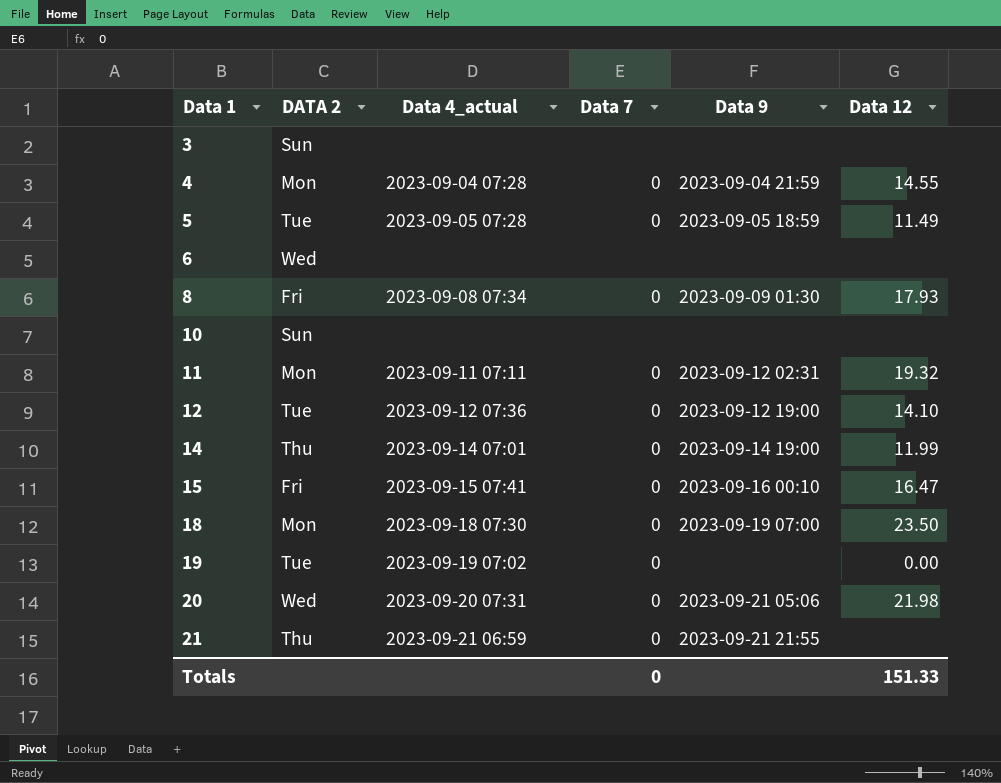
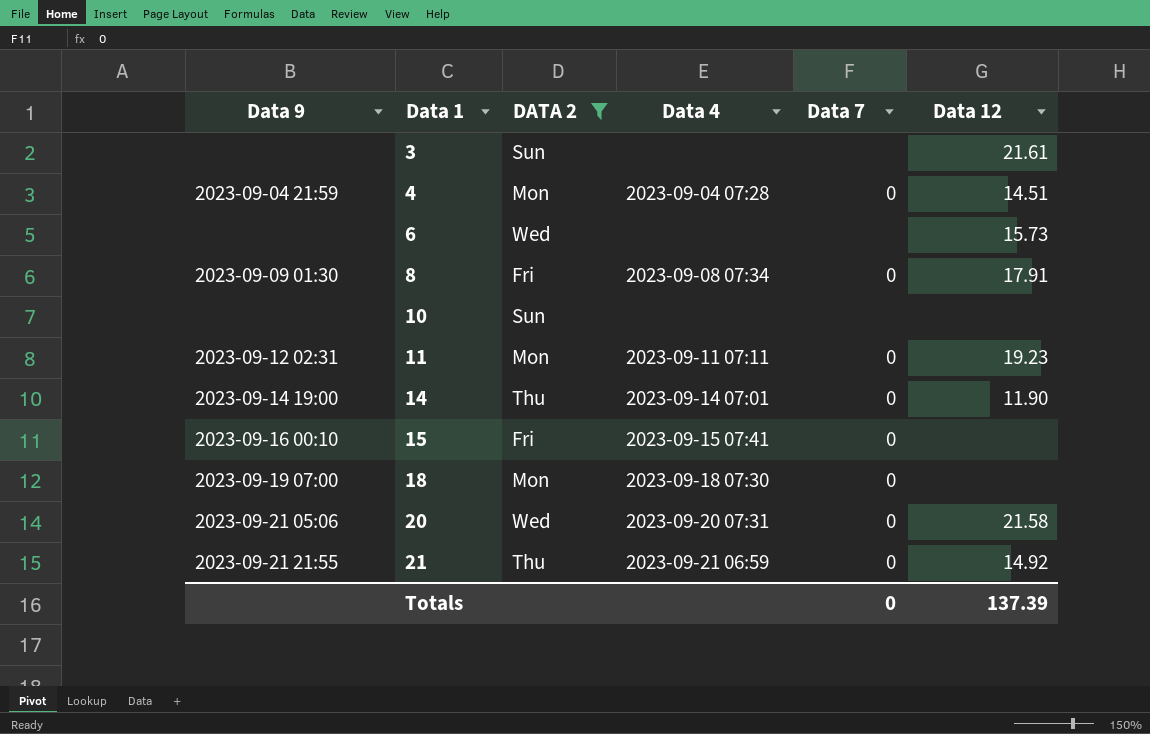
filter: none -> DATA 2 != Tue
column Data 9 | position: 5 -> 1
column name: Data 4_actual -> Data 4
3 | Data 12: none -> 21.61
4 | Data 12: 14.55 -> 14.51
6 | Data 12: none -> 15.73
8 | Data 12: 17.93 -> 17.91
11 | Data 12: 19.32 -> 19.23
14 | Data 12: 11.99 -> 11.90
15 | Data 12: 16.47 -> none
18 | Data 12: 23.50 -> none
20 | Data 12: 21.98 -> 21.58
21 | Data 12: none -> 14.92
Totals | Data 12: 151.33 -> 137.39

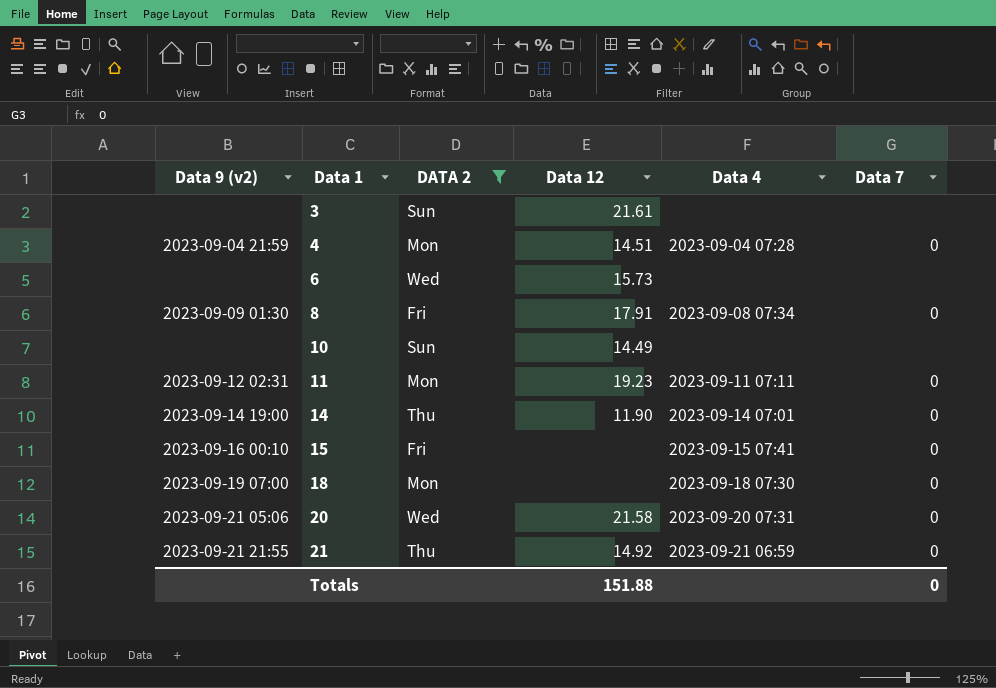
column name: Data 9 -> Data 9 (v2)
column Data 12 | position: 6 -> 4
10 | Data 12: none -> 14.49
Totals | Data 12: 137.39 -> 151.88

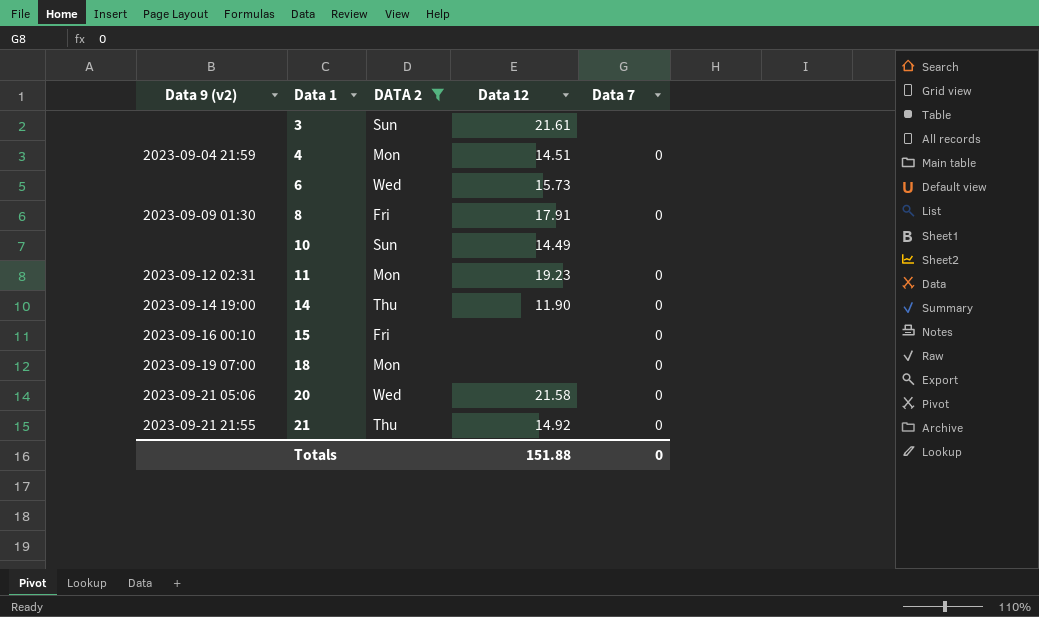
column Data 4 | position: 5 -> none

